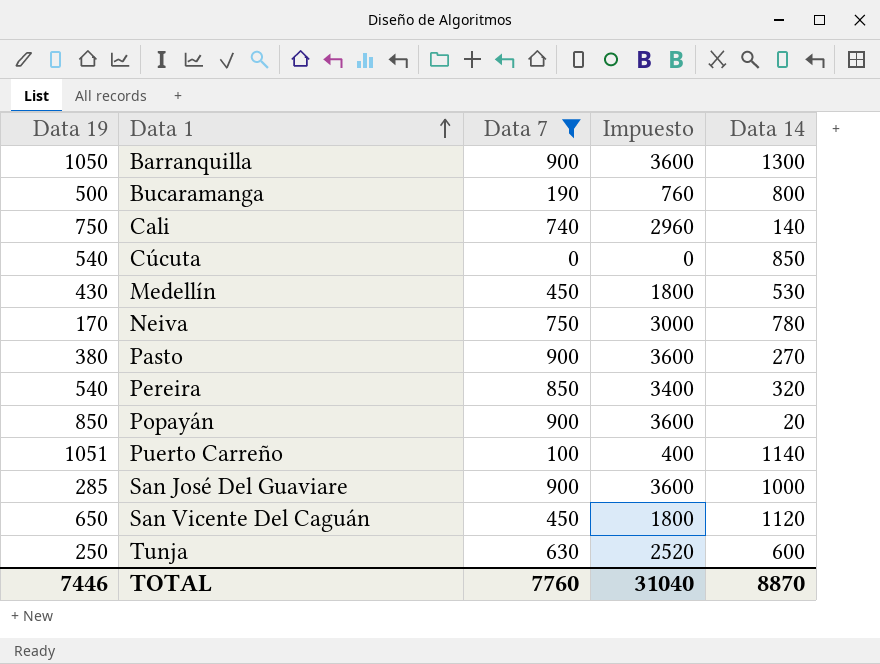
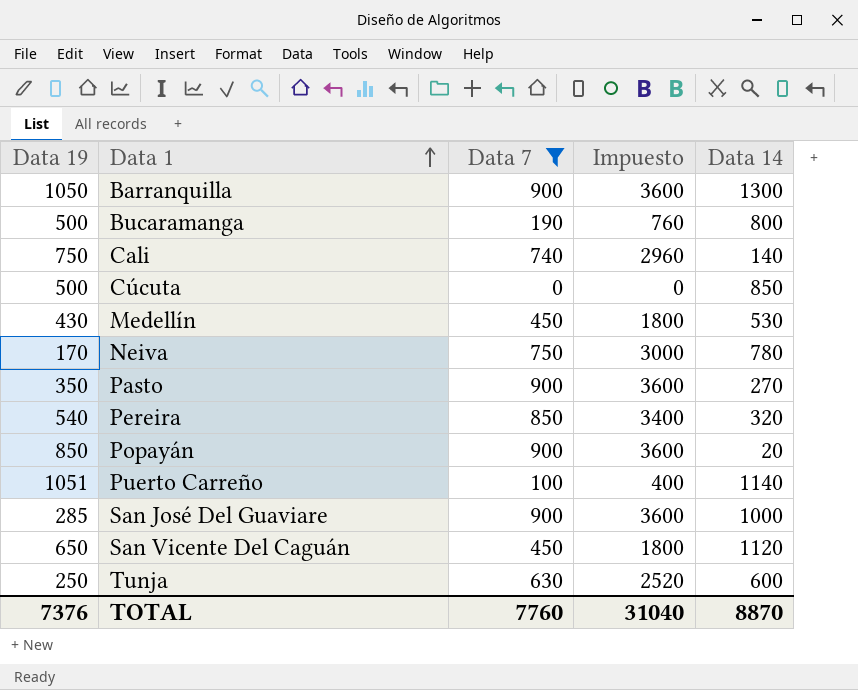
Cúcuta | Data 19: 540 -> 500
Pasto | Data 19: 380 -> 350
TOTAL | Data 19: 7446 -> 7376

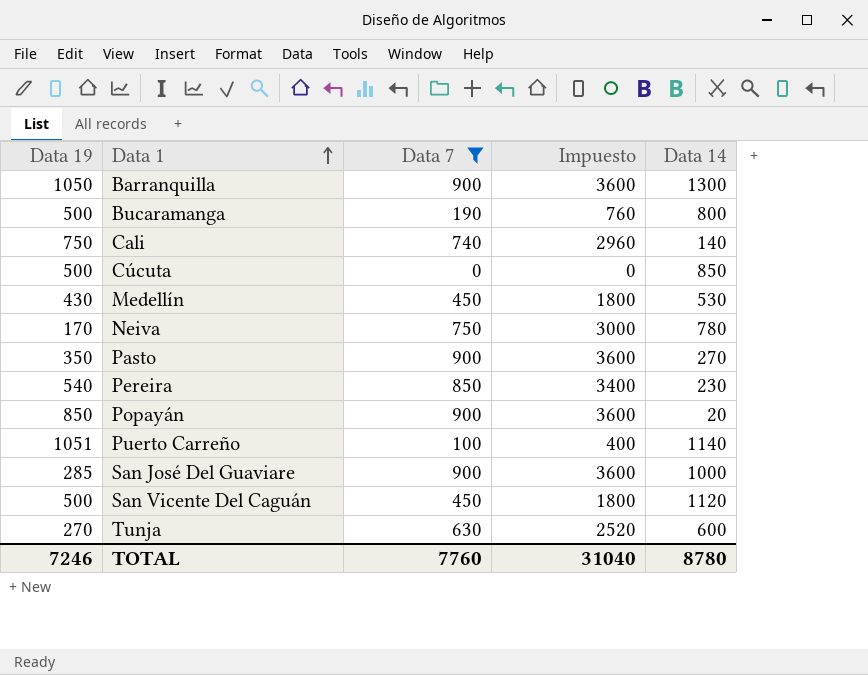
Pereira | Data 14: 320 -> 230
San Vicente Del Caguán | Data 19: 650 -> 500
Tunja | Data 19: 250 -> 270
TOTAL | Data 19: 7376 -> 7246
TOTAL | Data 14: 8870 -> 8780

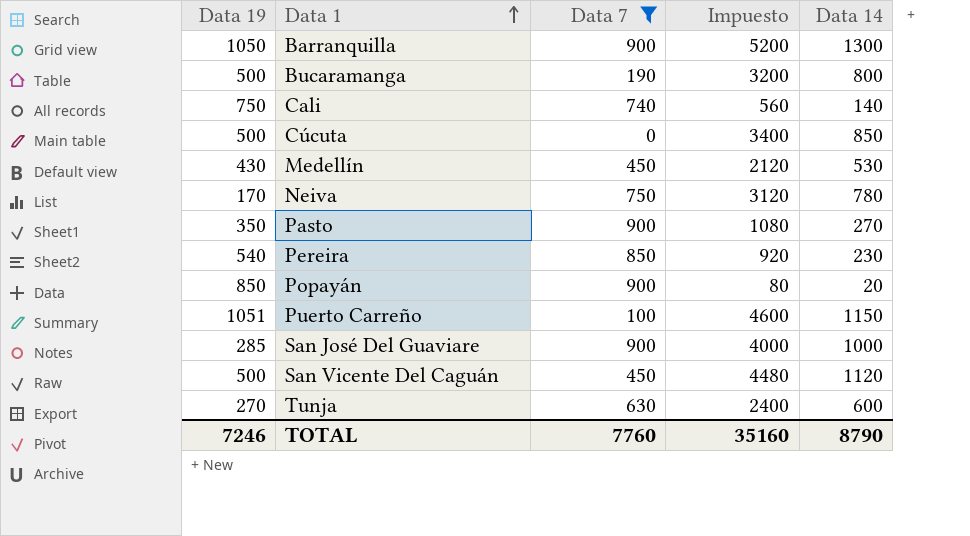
column Impuesto | formula: [Data 7] * 4 -> [Data 14] * 4
Puerto Carreño | Data 14: 1140 -> 1150
TOTAL | Impuesto: 31040 -> 35160
TOTAL | Data 14: 8780 -> 8790

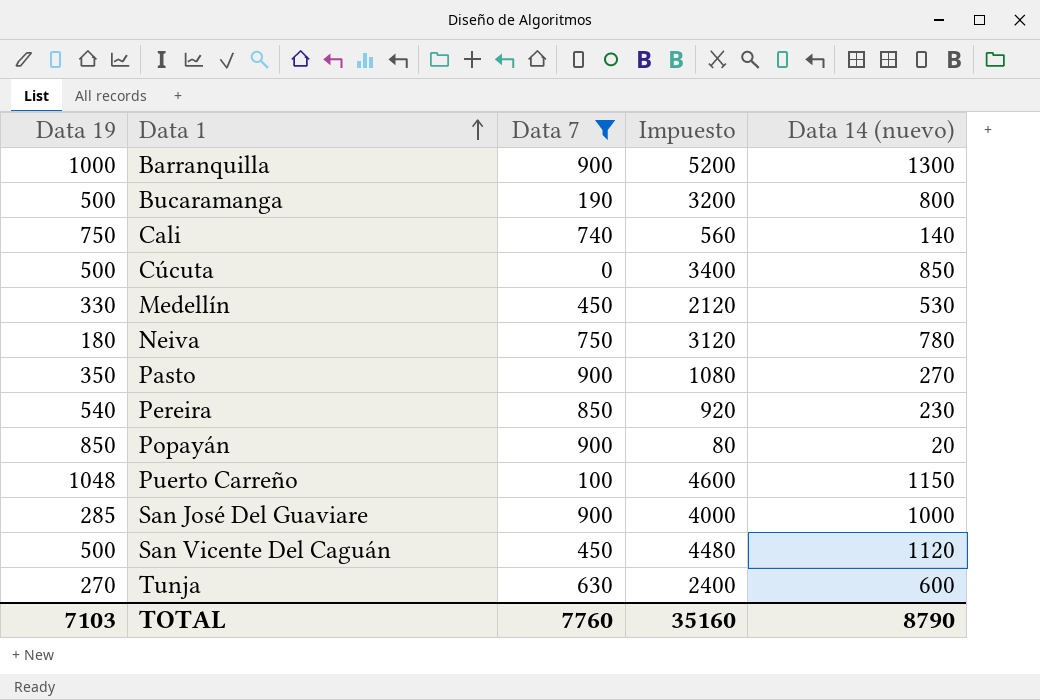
column name: Data 14 -> Data 14 (nuevo)
Barranquilla | Data 19: 1050 -> 1000
Medellín | Data 19: 430 -> 330
Neiva | Data 19: 170 -> 180
Puerto Carreño | Data 19: 1051 -> 1048
TOTAL | Data 19: 7246 -> 7103

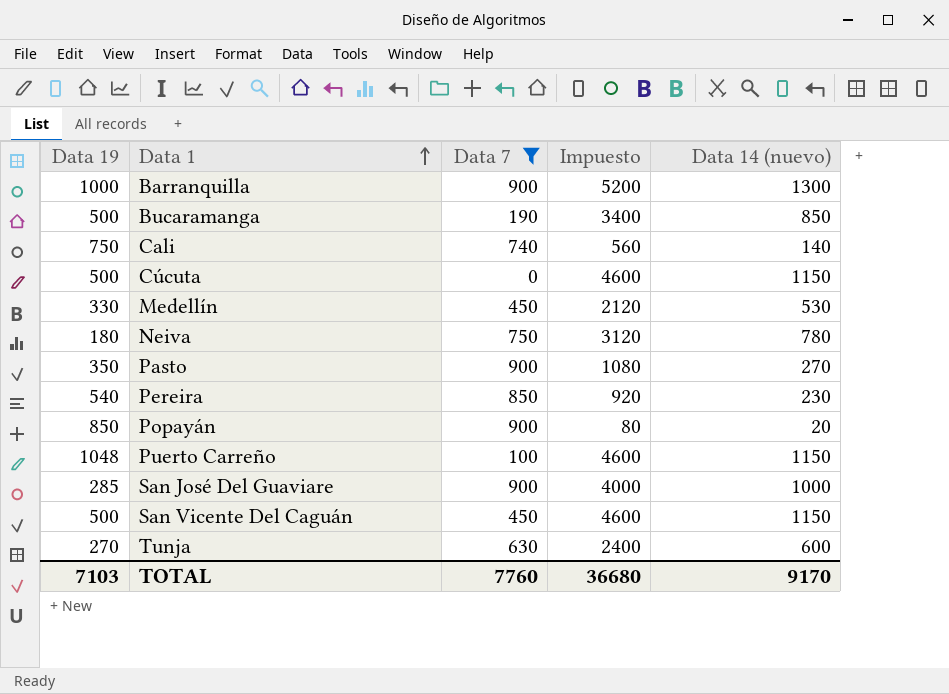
Bucaramanga | Impuesto: 3200 -> 3400
Bucaramanga | Data 14 (nuevo): 800 -> 850
Cúcuta | Impuesto: 3400 -> 4600
Cúcuta | Data 14 (nuevo): 850 -> 1150
San Vicente Del Caguán | Impuesto: 4480 -> 4600
San Vicente Del Caguán | Data 14 (nuevo): 1120 -> 1150
TOTAL | Impuesto: 35160 -> 36680
TOTAL | Data 14 (nuevo): 8790 -> 9170

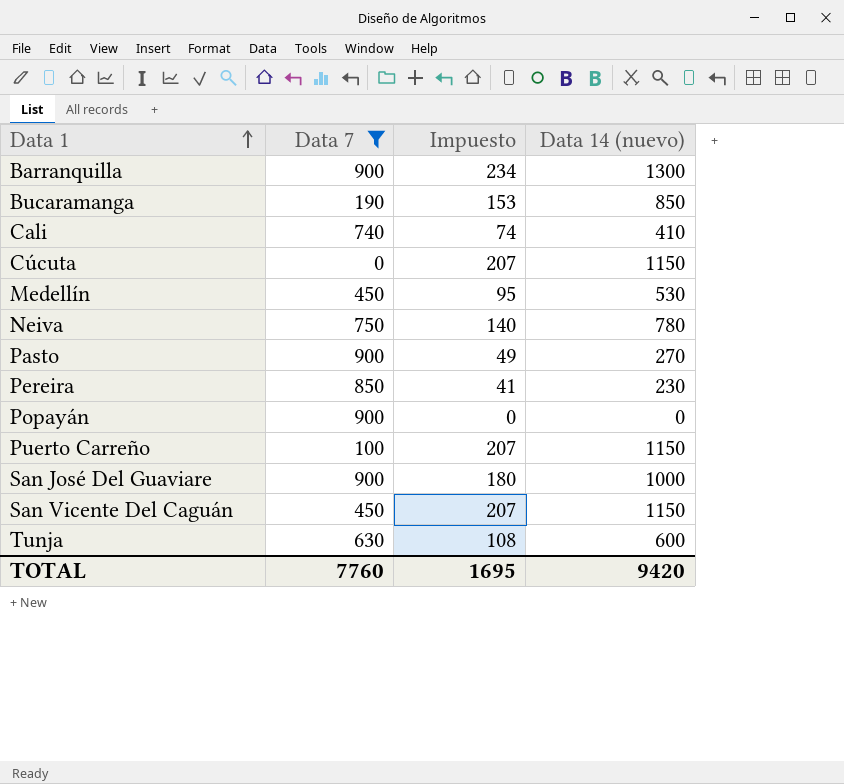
column Data 19 | position: 1 -> none
column Impuesto | formula: [Data 14 (nuevo)] * 4 -> [Data 14 (nuevo)] * 0,18
Cali | Data 14 (nuevo): 140 -> 410
Popayán | Data 14 (nuevo): 20 -> 0
TOTAL | Impuesto: 36680 -> 1695
TOTAL | Data 14 (nuevo): 9170 -> 9420

